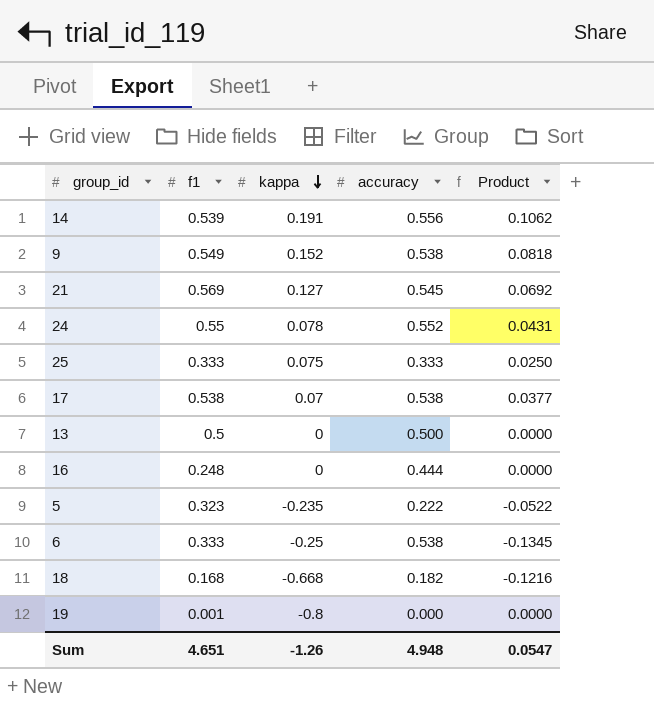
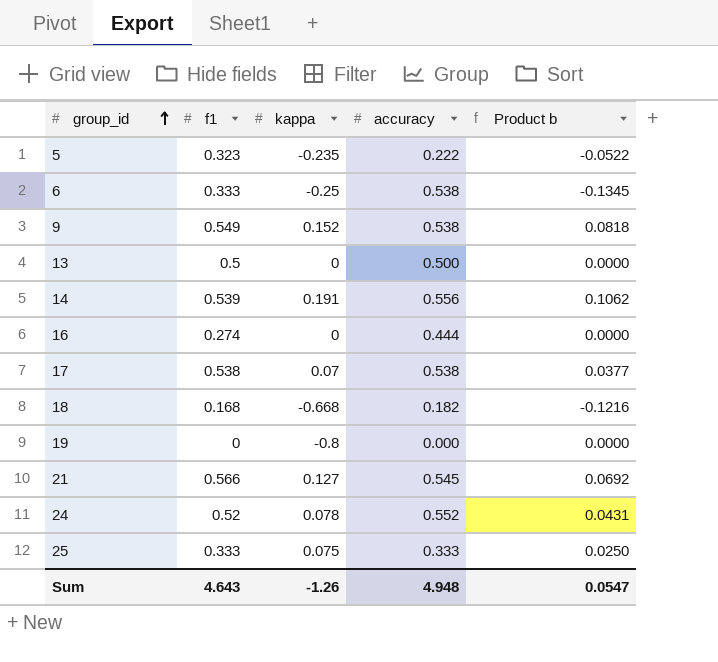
row order: kappa descending -> group_id ascending
column name: Product -> Product b
16 | f1: 0.248 -> 0.274
19 | f1: 0.001 -> 0
21 | f1: 0.569 -> 0.566
24 | f1: 0.55 -> 0.52
Sum | f1: 4.651 -> 4.643

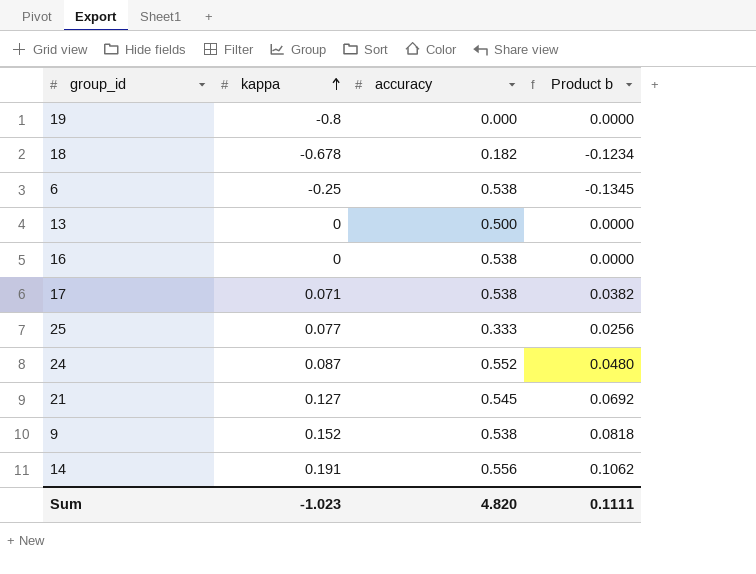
row order: group_id ascending -> kappa ascending
column f1 | position: 2 -> none
row 5: 0.323 | -0.235 | 0.222 | -0.0522 -> none
18 | kappa: -0.668 -> -0.678
18 | Product b: -0.1216 -> -0.1234
16 | accuracy: 0.444 -> 0.538
17 | kappa: 0.07 -> 0.071
17 | Product b: 0.0377 -> 0.0382
25 | kappa: 0.075 -> 0.077
25 | Product b: 0.0250 -> 0.0256
24 | kappa: 0.078 -> 0.087
24 | Product b: 0.0431 -> 0.0480
Sum | kappa: -1.26 -> -1.023
Sum | accuracy: 4.948 -> 4.820
Sum | Product b: 0.0547 -> 0.1111

